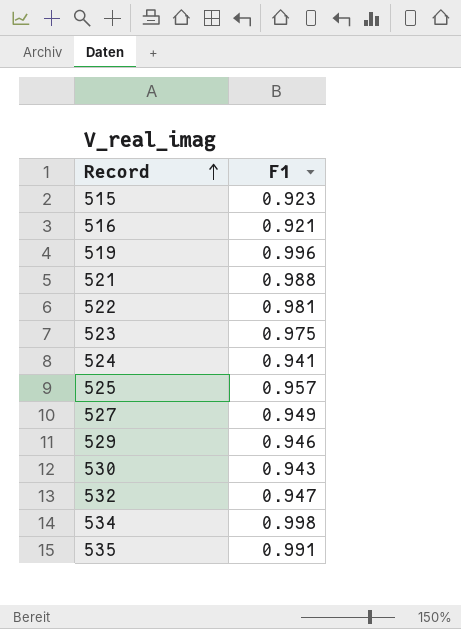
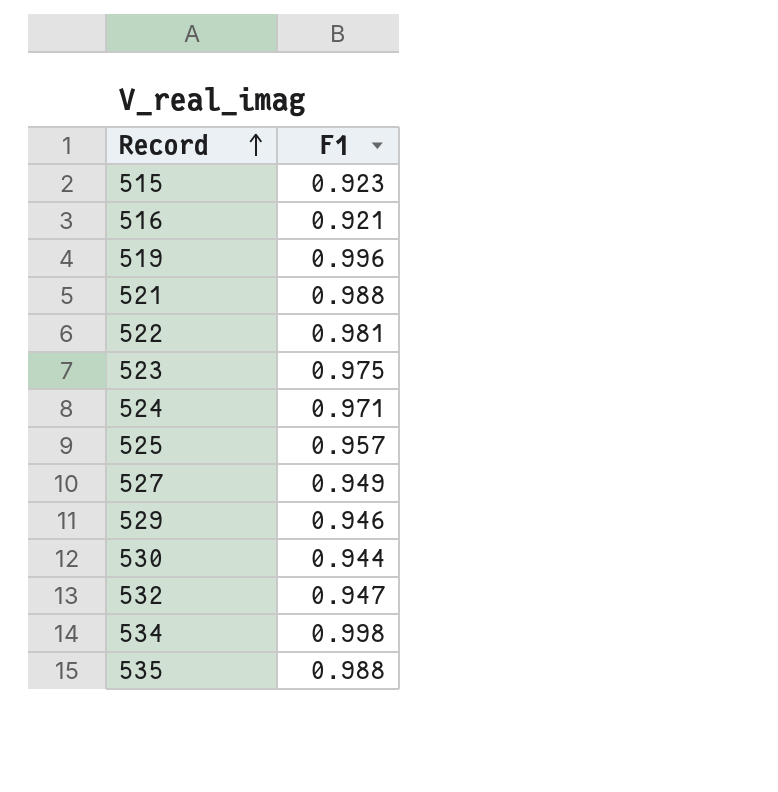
524 | F1: 0.941 -> 0.971
530 | F1: 0.943 -> 0.944
535 | F1: 0.991 -> 0.988

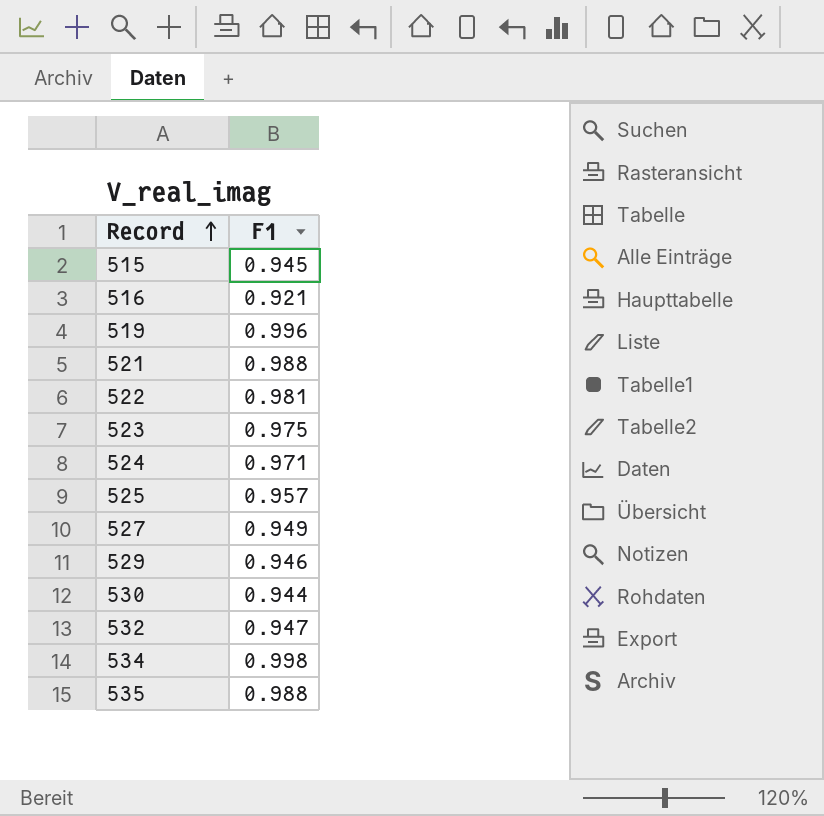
515 | F1: 0.923 -> 0.945

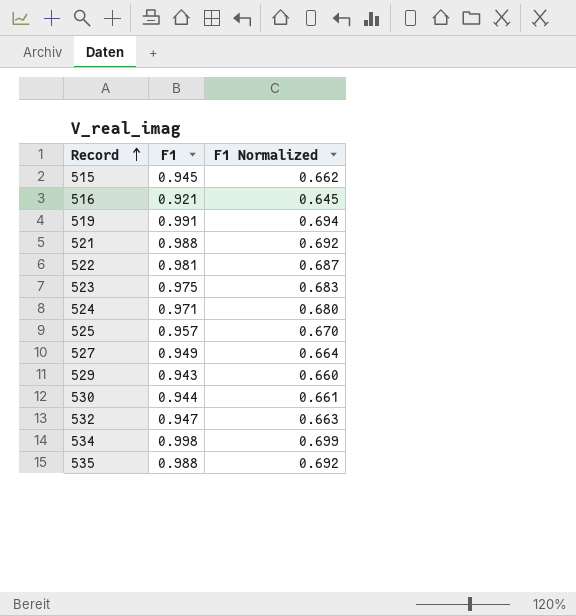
column F1 Normalized | formula: none -> [F1] * 0.7
519 | F1: 0.996 -> 0.991
529 | F1: 0.946 -> 0.943

